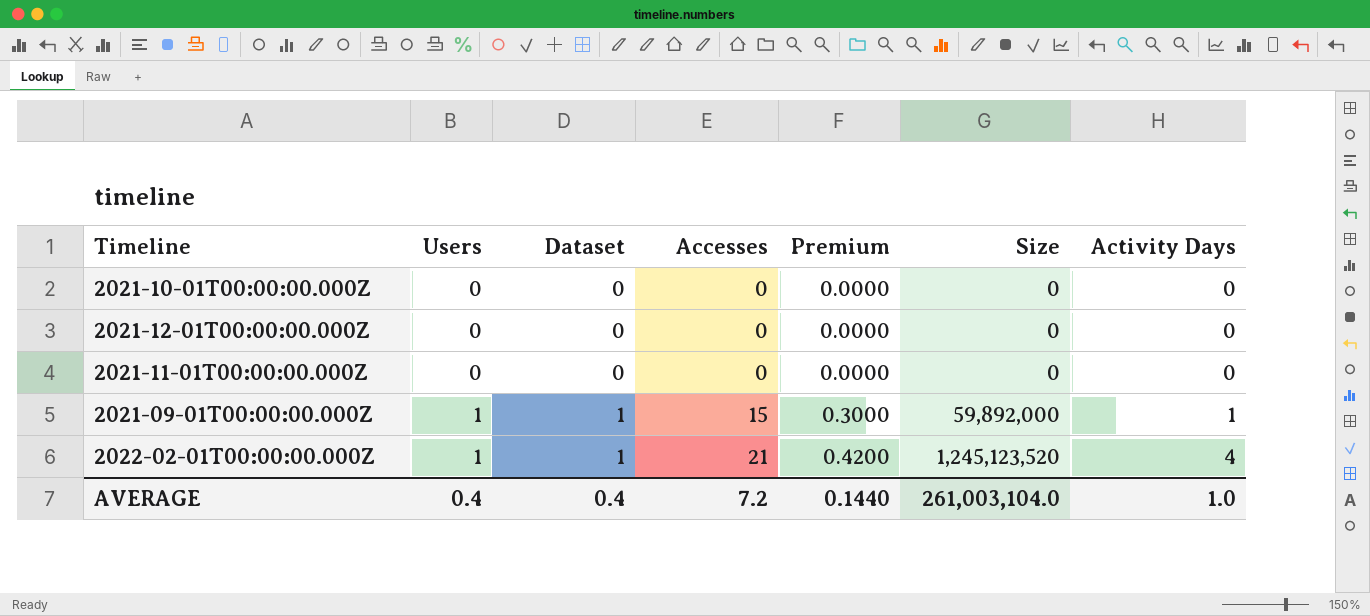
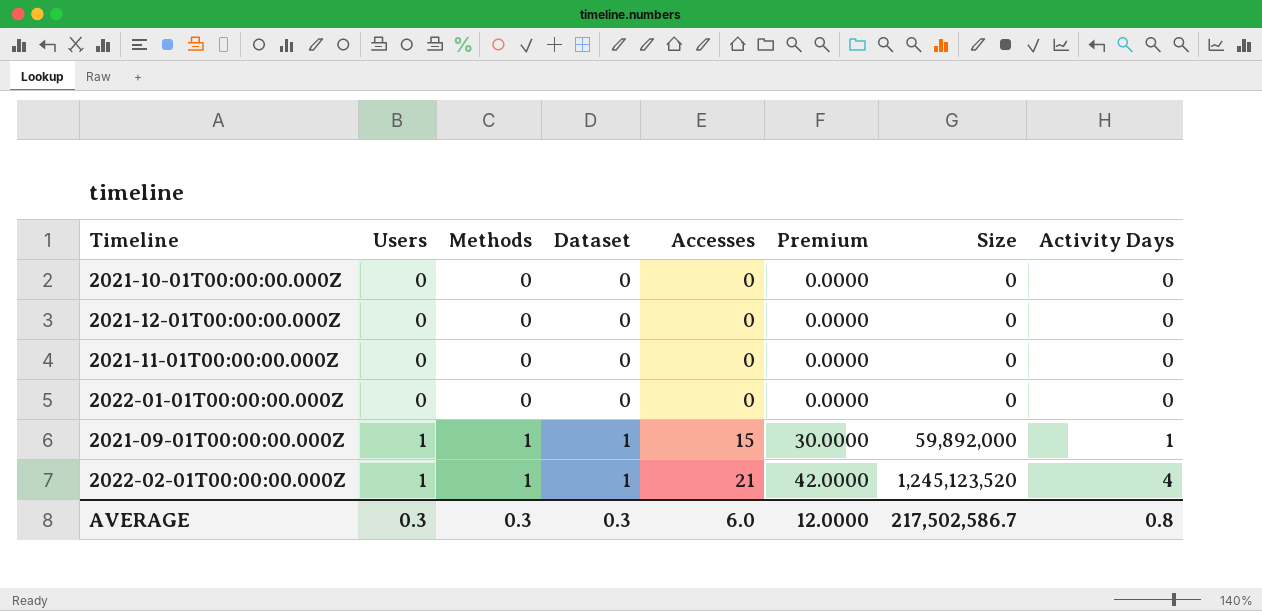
column Methods | position: none -> 3
column Premium | formula: [Accesses] * 0.02 -> [Accesses] * 2
row 2022-01-01T00:00:00.000Z: none -> 0 | 0 | 0 | 0 | 0.0000 | 0 | 0
AVERAGE | Users: 0.4 -> 0.3
AVERAGE | Dataset: 0.4 -> 0.3
AVERAGE | Accesses: 7.2 -> 6.0
AVERAGE | Premium: 0.1440 -> 12.0000
AVERAGE | Size: 261,003,104.0 -> 217,502,586.7
AVERAGE | Activity Days: 1.0 -> 0.8

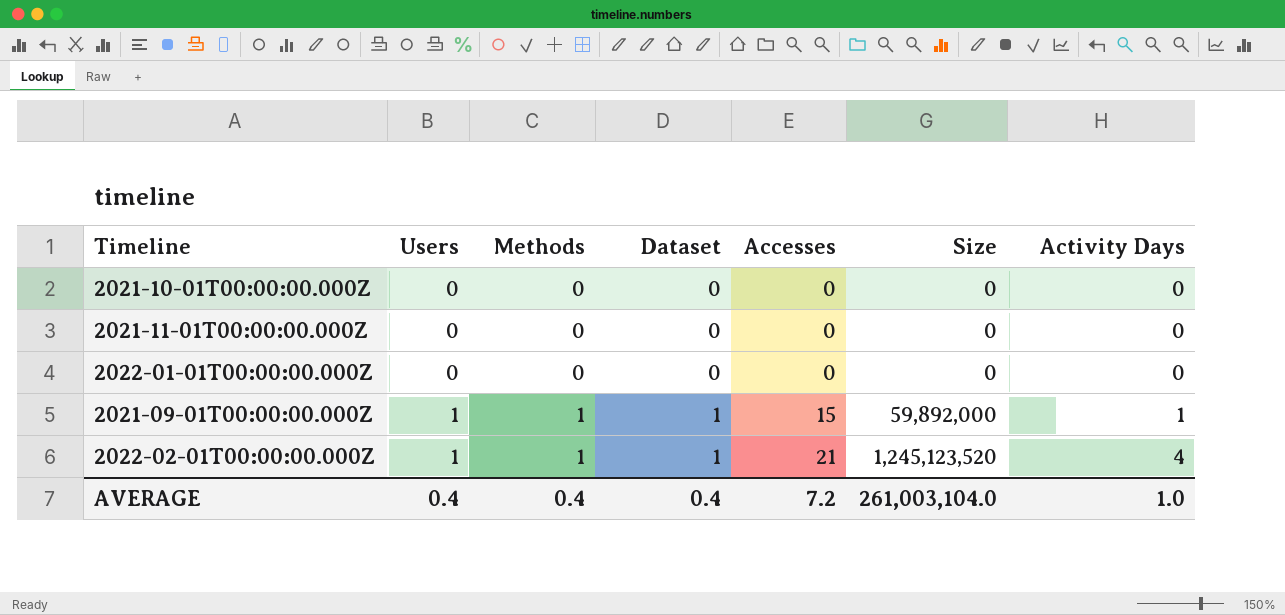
column Premium | formula: [Accesses] * 2 -> none
row 2021-12-01T00:00:00.000Z: 0 | 0 | 0 | 0 | 0.0000 | 0 | 0 -> none
AVERAGE | Users: 0.3 -> 0.4
AVERAGE | Methods: 0.3 -> 0.4
AVERAGE | Dataset: 0.3 -> 0.4
AVERAGE | Accesses: 6.0 -> 7.2
AVERAGE | Size: 217,502,586.7 -> 261,003,104.0
AVERAGE | Activity Days: 0.8 -> 1.0

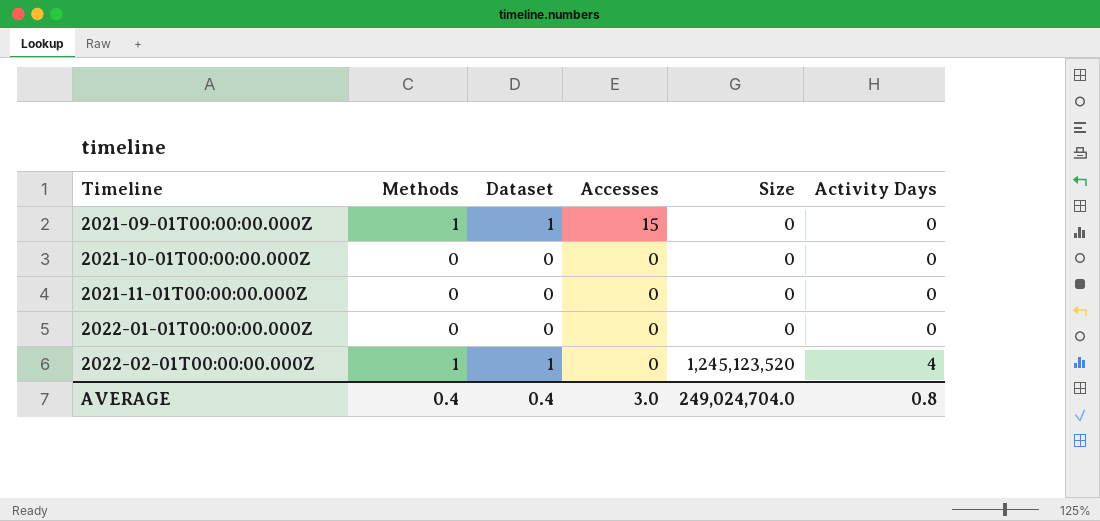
row order: Users ascending -> Timeline ascending
column Users | position: 2 -> none
2021-09-01T00:00:00.000Z | Size: 59,892,000 -> 0
2021-09-01T00:00:00.000Z | Activity Days: 1 -> 0
2022-02-01T00:00:00.000Z | Accesses: 21 -> 0
AVERAGE | Accesses: 7.2 -> 3.0
AVERAGE | Size: 261,003,104.0 -> 249,024,704.0
AVERAGE | Activity Days: 1.0 -> 0.8

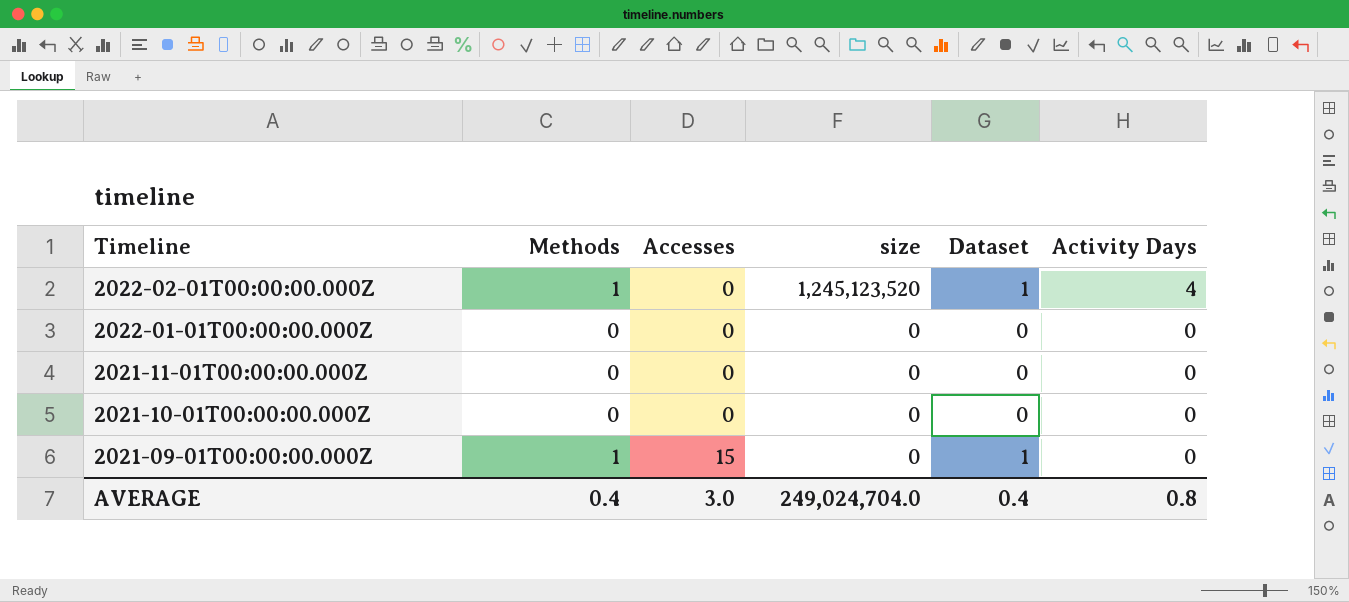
row order: Timeline ascending -> Timeline descending
column name: Size -> size
column Dataset | position: 3 -> 5

